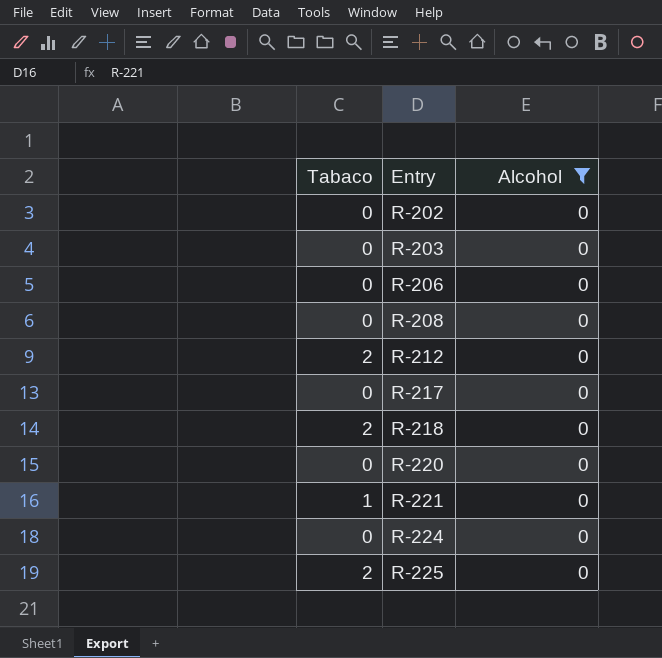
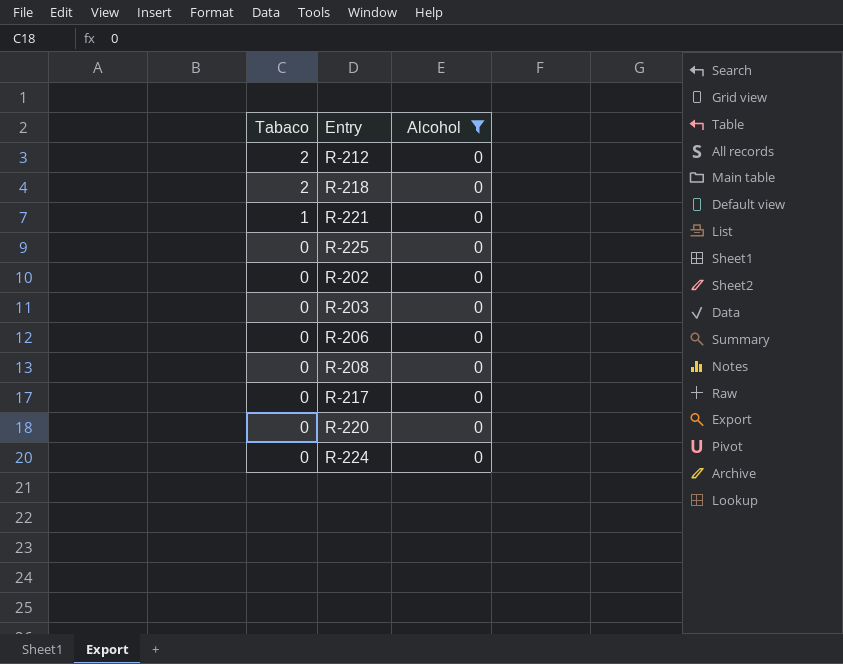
row order: Entry ascending -> Tabaco descending
R-225 | Tabaco: 2 -> 0

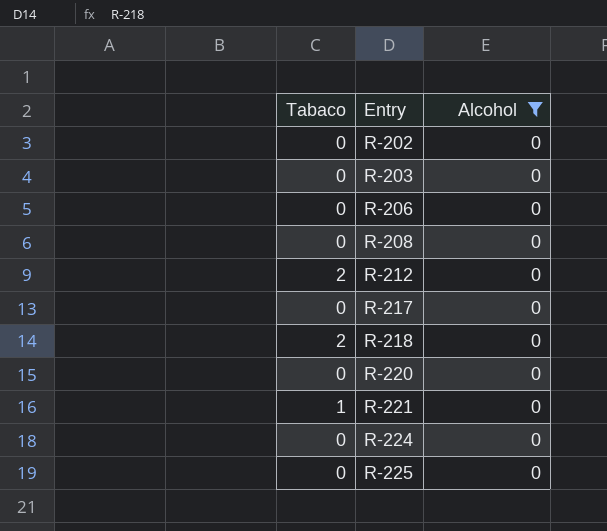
row order: Tabaco descending -> Entry ascending

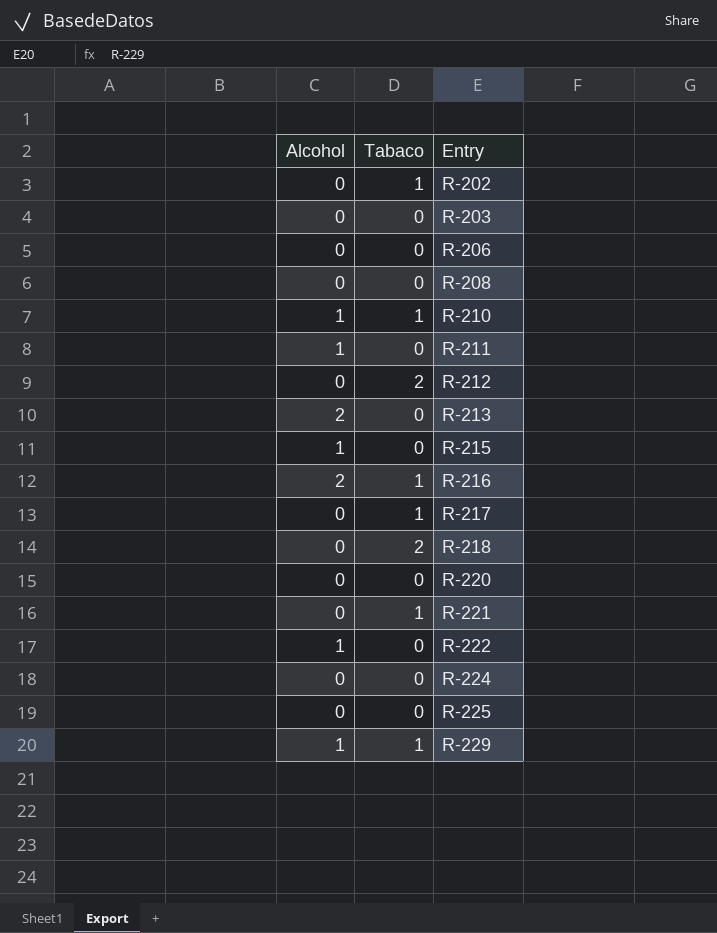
filter: Alcohol = 0 -> none
column Alcohol | position: 3 -> 1
R-202 | Tabaco: 0 -> 1
R-217 | Tabaco: 0 -> 1

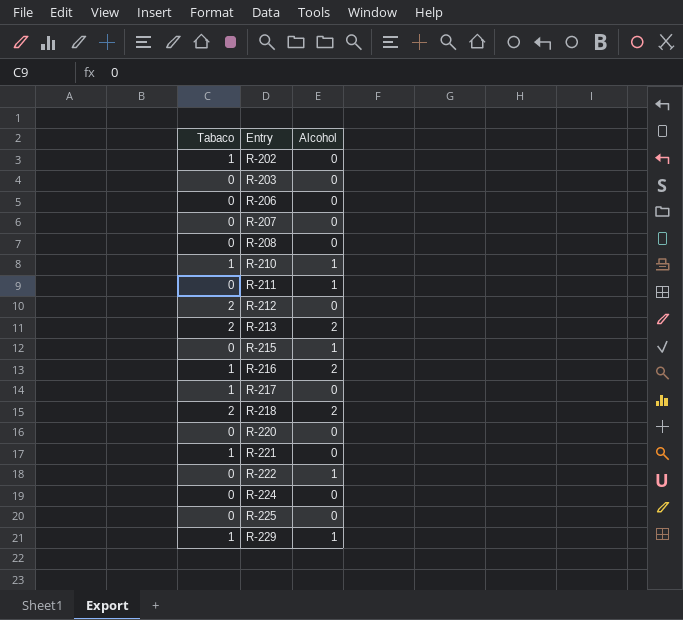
column Alcohol | position: 1 -> 3
row R-207: none -> 0 | 0
R-213 | Tabaco: 0 -> 2
R-218 | Alcohol: 0 -> 2

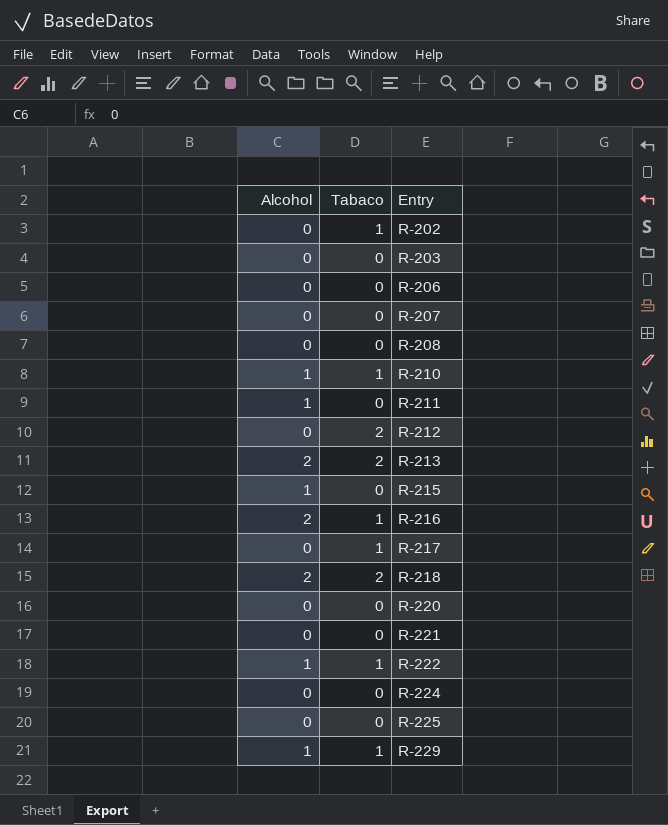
column Alcohol | position: 3 -> 1
R-221 | Tabaco: 1 -> 0
R-222 | Tabaco: 0 -> 1

